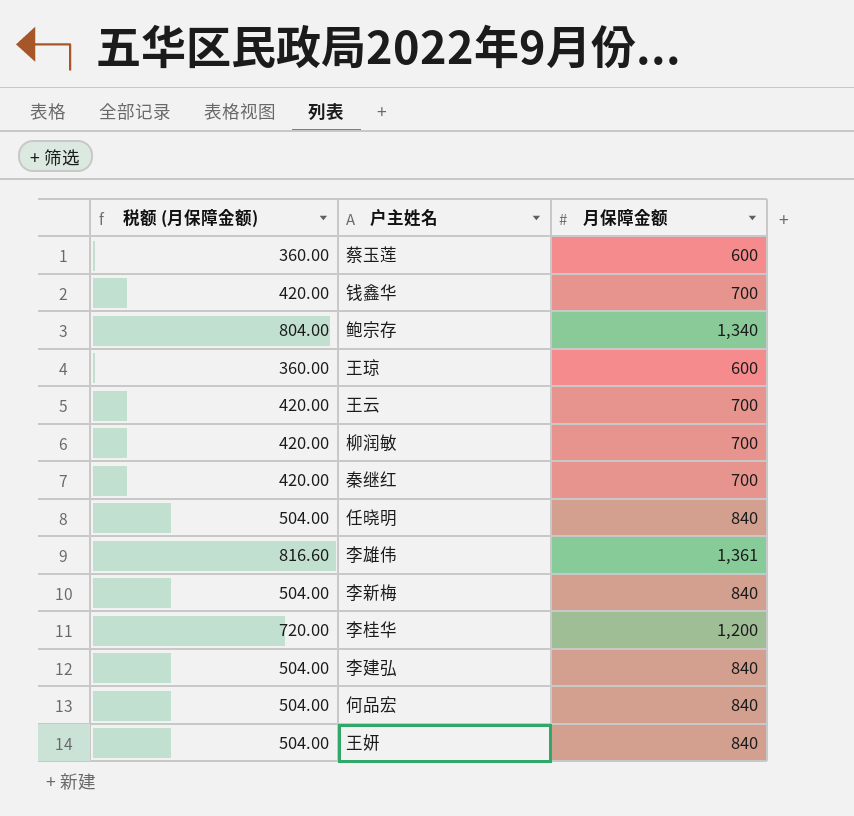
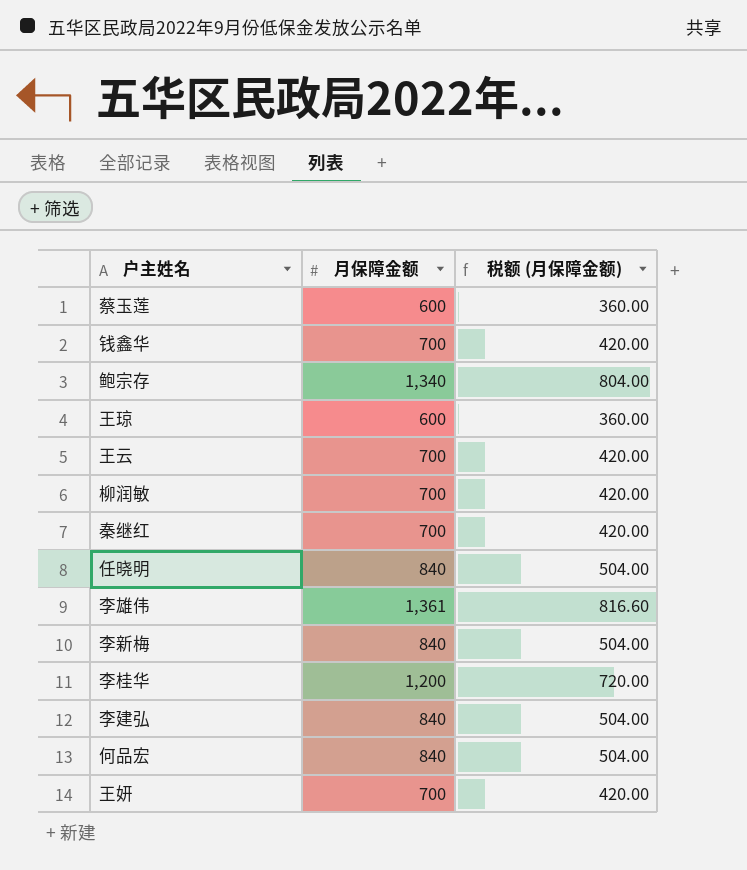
column 税额 (月保障金额) | position: 1 -> 3
王妍 | 月保障金额: 840 -> 700
王妍 | 税额 (月保障金额): 504.00 -> 420.00

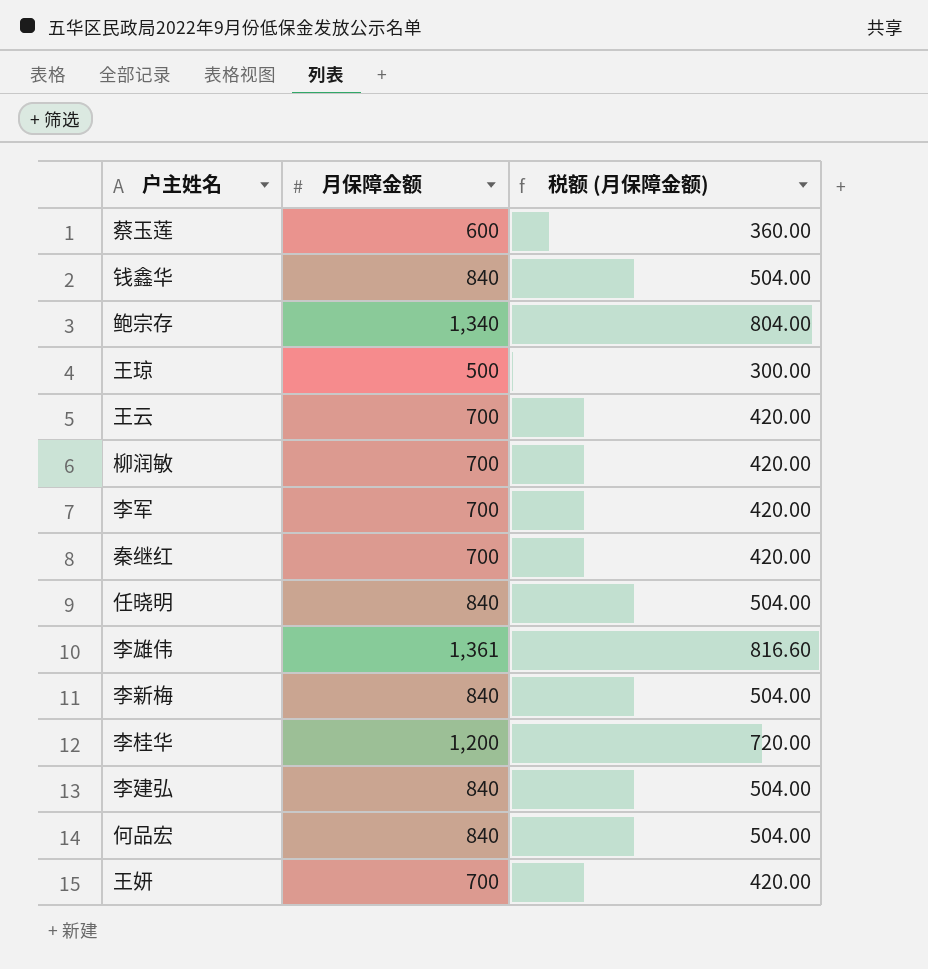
钱鑫华 | 月保障金额: 700 -> 840
钱鑫华 | 税额 (月保障金额): 420.00 -> 504.00
王琼 | 月保障金额: 600 -> 500
王琼 | 税额 (月保障金额): 360.00 -> 300.00
row 李军: none -> 700 | 420.00

